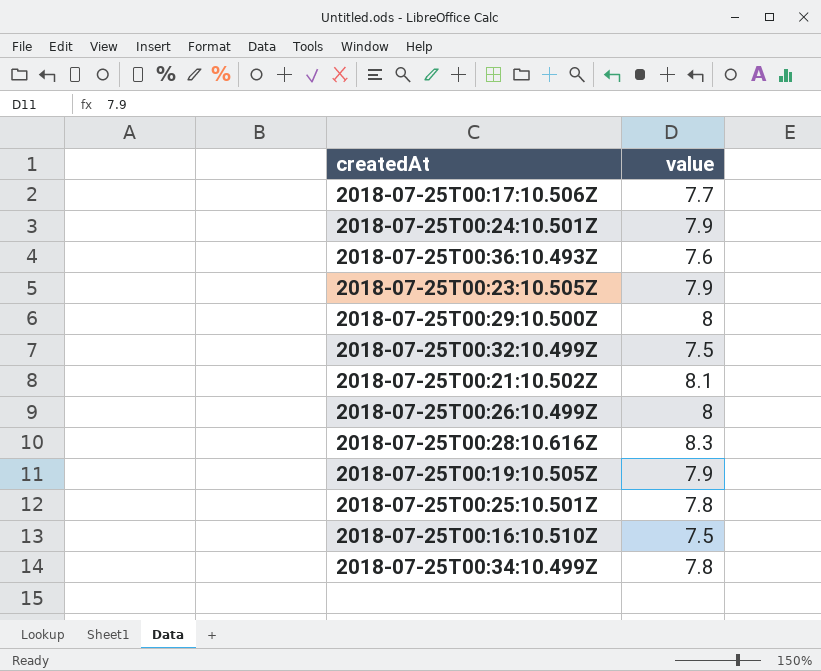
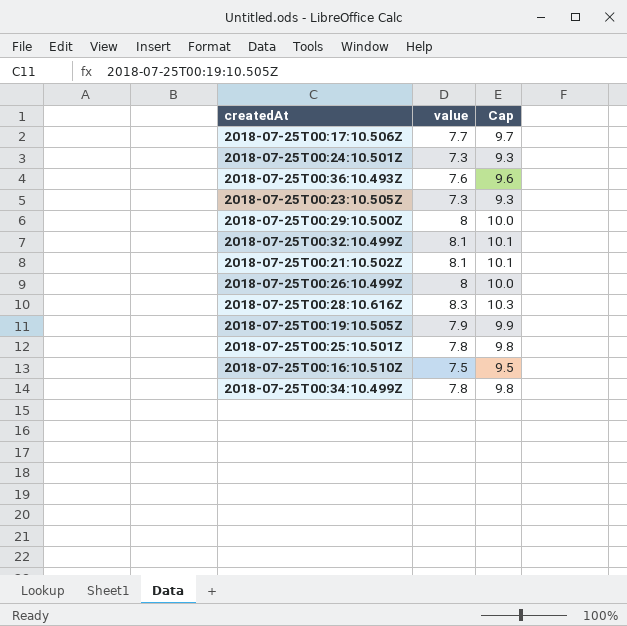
column Cap | formula: none -> [value] + 2
2018-07-25T00:24:10.501Z | value: 7.9 -> 7.3
2018-07-25T00:23:10.505Z | value: 7.9 -> 7.3
2018-07-25T00:32:10.499Z | value: 7.5 -> 8.1

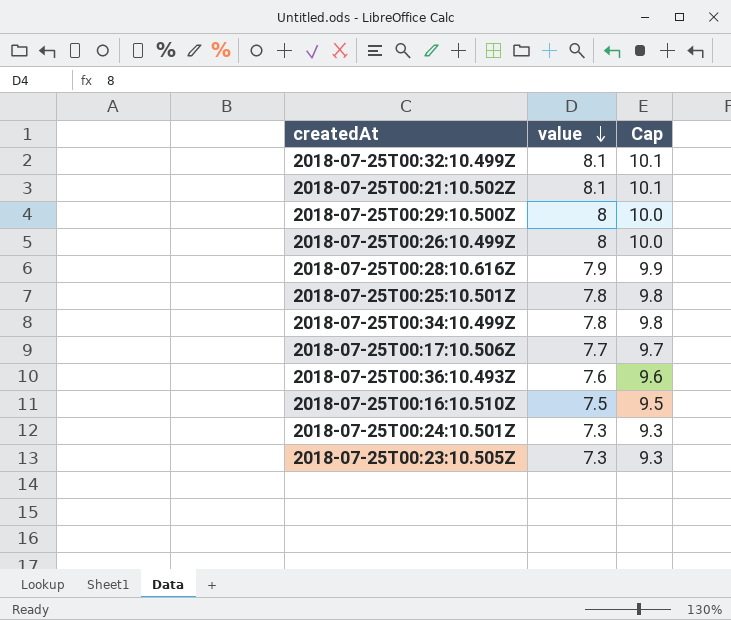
row order: none -> value descending
row 2018-07-25T00:19:10.505Z: 7.9 | 9.9 -> none
2018-07-25T00:28:10.616Z | value: 8.3 -> 7.9
2018-07-25T00:28:10.616Z | Cap: 10.3 -> 9.9

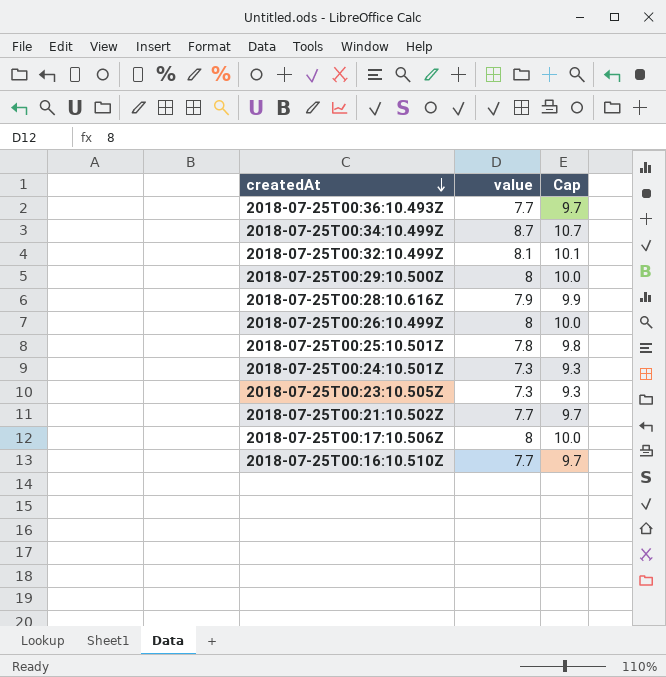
row order: value descending -> createdAt descending
2018-07-25T00:36:10.493Z | value: 7.6 -> 7.7
2018-07-25T00:36:10.493Z | Cap: 9.6 -> 9.7
2018-07-25T00:34:10.499Z | value: 7.8 -> 8.7
2018-07-25T00:34:10.499Z | Cap: 9.8 -> 10.7
2018-07-25T00:21:10.502Z | value: 8.1 -> 7.7
2018-07-25T00:21:10.502Z | Cap: 10.1 -> 9.7
2018-07-25T00:17:10.506Z | value: 7.7 -> 8
2018-07-25T00:17:10.506Z | Cap: 9.7 -> 10.0
2018-07-25T00:16:10.510Z | value: 7.5 -> 7.7
2018-07-25T00:16:10.510Z | Cap: 9.5 -> 9.7

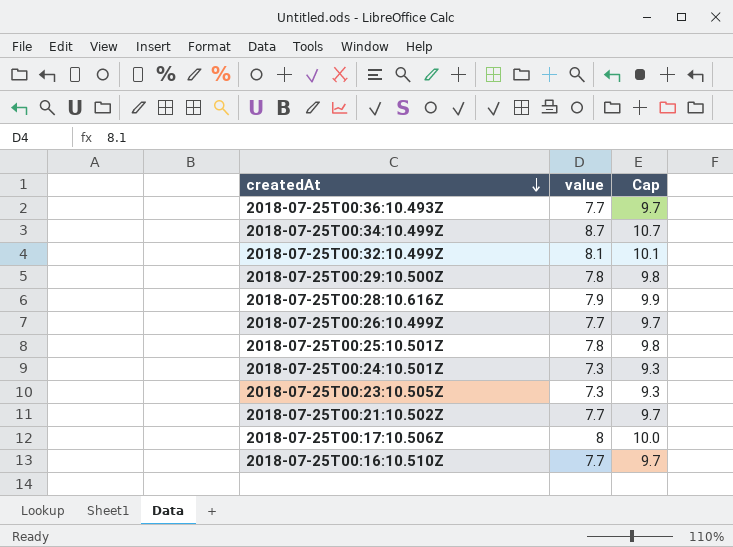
2018-07-25T00:29:10.500Z | value: 8 -> 7.8
2018-07-25T00:29:10.500Z | Cap: 10.0 -> 9.8
2018-07-25T00:26:10.499Z | value: 8 -> 7.7
2018-07-25T00:26:10.499Z | Cap: 10.0 -> 9.7

